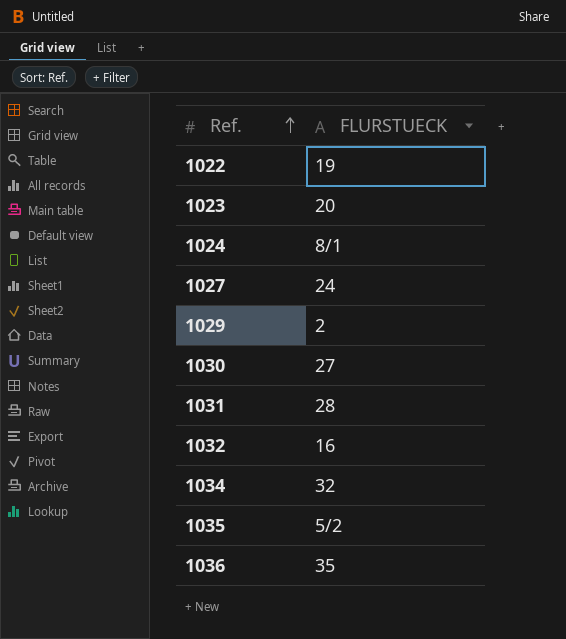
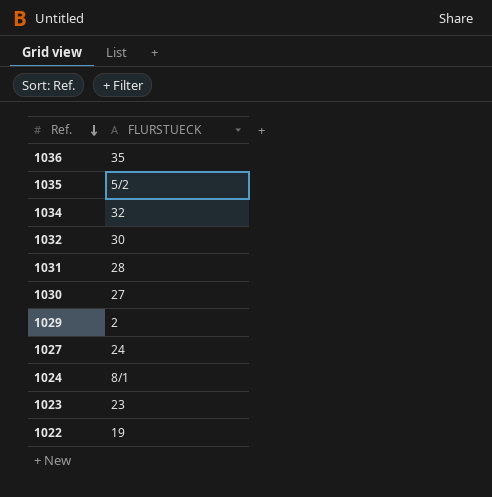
row order: Ref. ascending -> Ref. descending
1032 | FLURSTUECK: 16 -> 30
1023 | FLURSTUECK: 20 -> 23

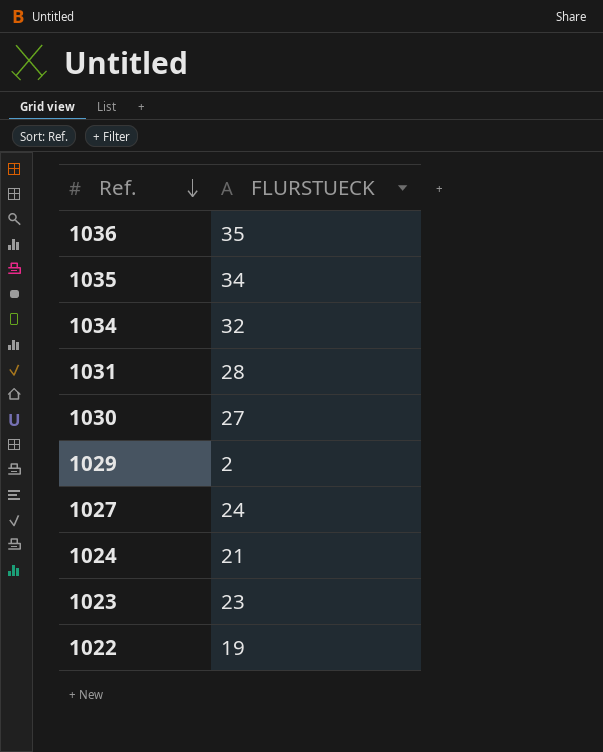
row 1032: 30 -> none
1035 | FLURSTUECK: 5/2 -> 34
1024 | FLURSTUECK: 8/1 -> 21

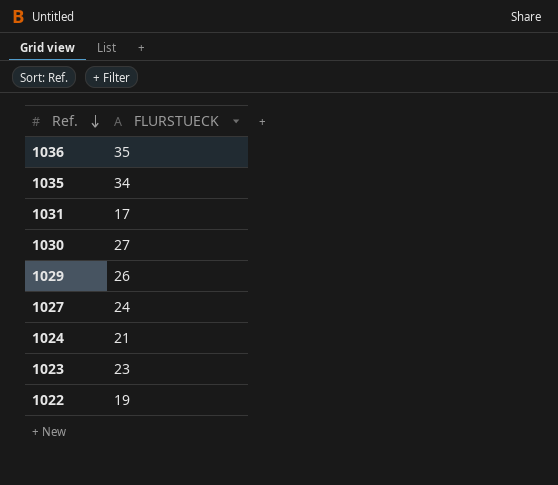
row 1034: 32 -> none
1031 | FLURSTUECK: 28 -> 17
1029 | FLURSTUECK: 2 -> 26

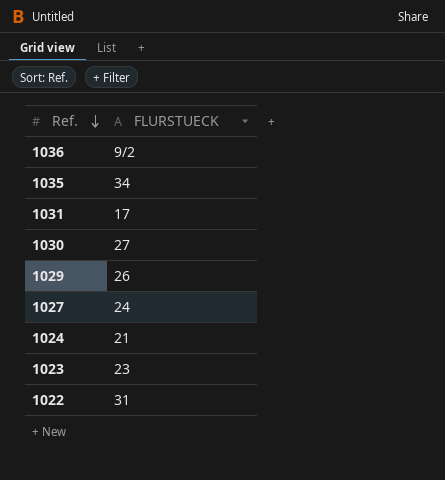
1036 | FLURSTUECK: 35 -> 9/2
1022 | FLURSTUECK: 19 -> 31

